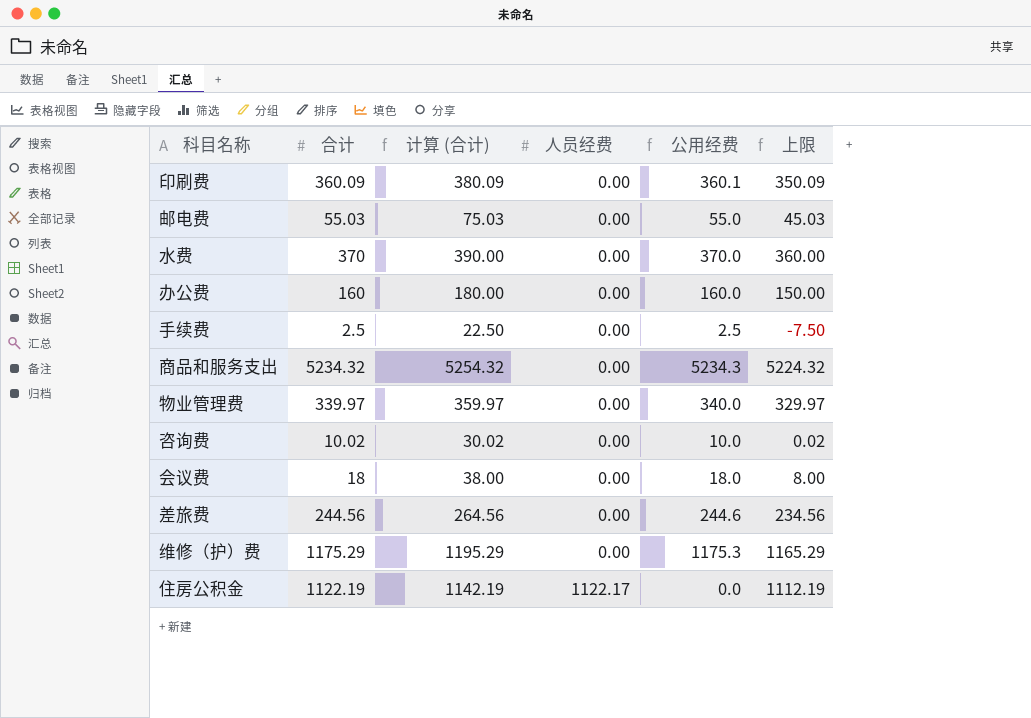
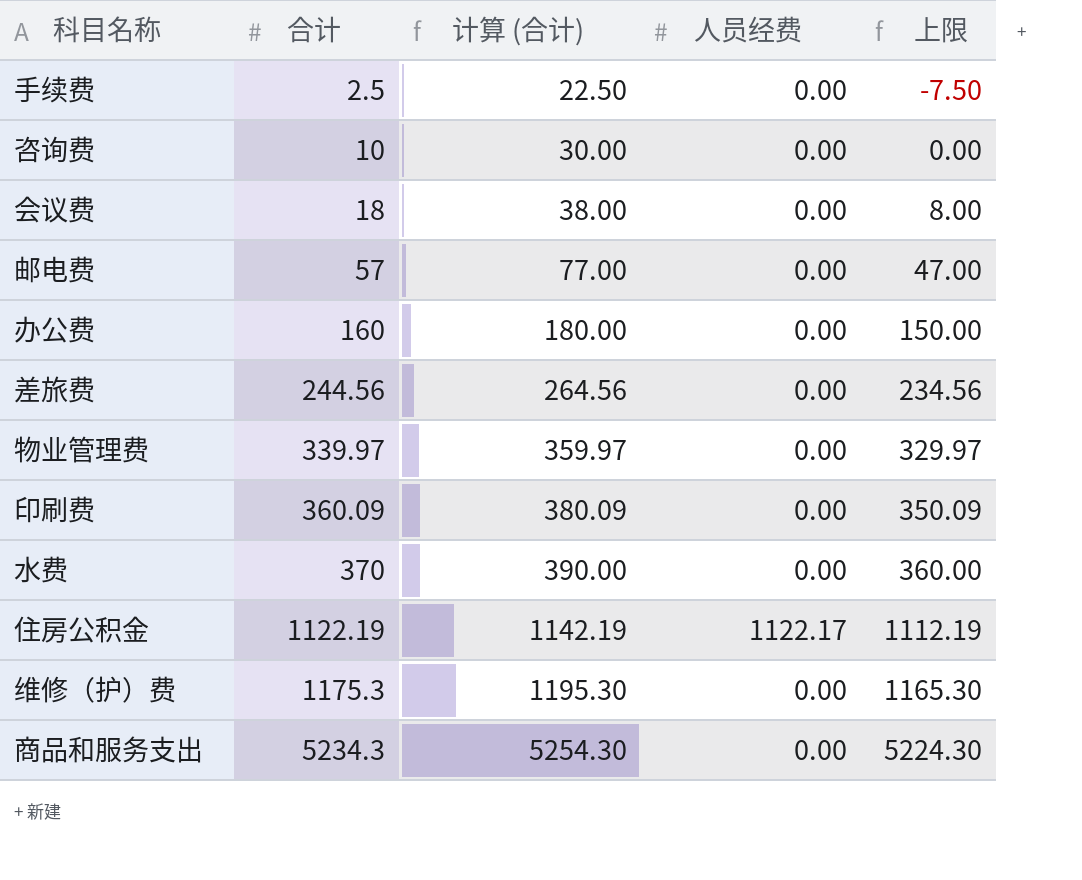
row order: 人员经费 ascending -> 合计 ascending
column 公用经费 | formula: [合计] - [人员经费] -> none
咨询费 | 合计: 10.02 -> 10
咨询费 | 计算 (合计): 30.02 -> 30.00
咨询费 | 上限: 0.02 -> 0.00
邮电费 | 合计: 55.03 -> 57
邮电费 | 计算 (合计): 75.03 -> 77.00
邮电费 | 上限: 45.03 -> 47.00
维修（护）费 | 合计: 1175.29 -> 1175.3
维修（护）费 | 计算 (合计): 1195.29 -> 1195.30
维修（护）费 | 上限: 1165.29 -> 1165.30
商品和服务支出 | 合计: 5234.32 -> 5234.3
商品和服务支出 | 计算 (合计): 5254.32 -> 5254.30
商品和服务支出 | 上限: 5224.32 -> 5224.30

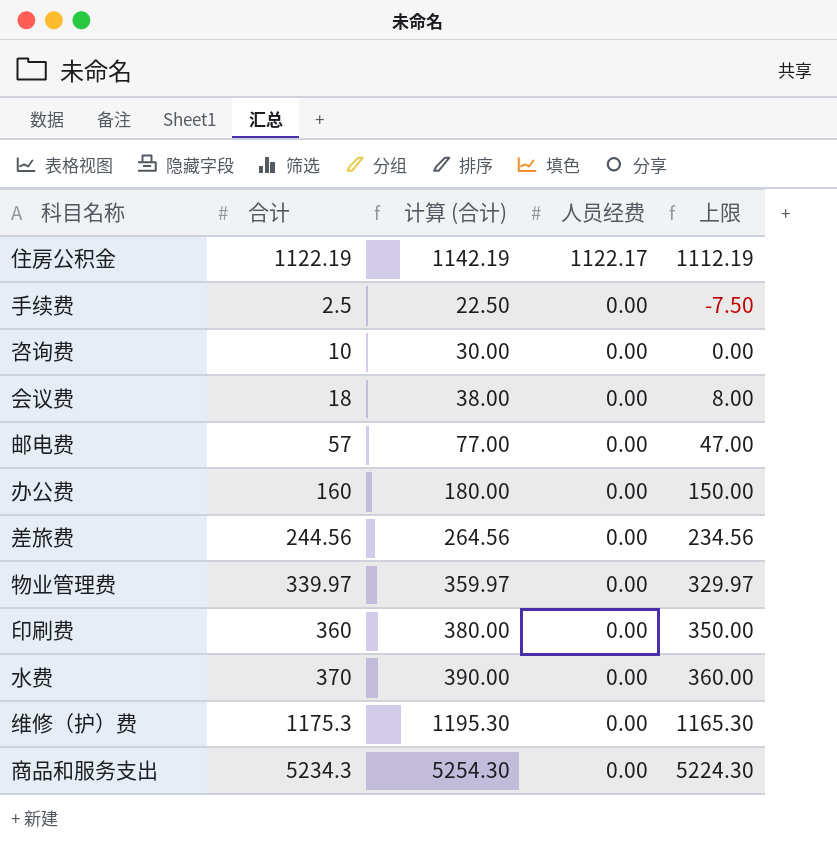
row order: 合计 ascending -> 人员经费 descending
印刷费 | 合计: 360.09 -> 360
印刷费 | 计算 (合计): 380.09 -> 380.00
印刷费 | 上限: 350.09 -> 350.00

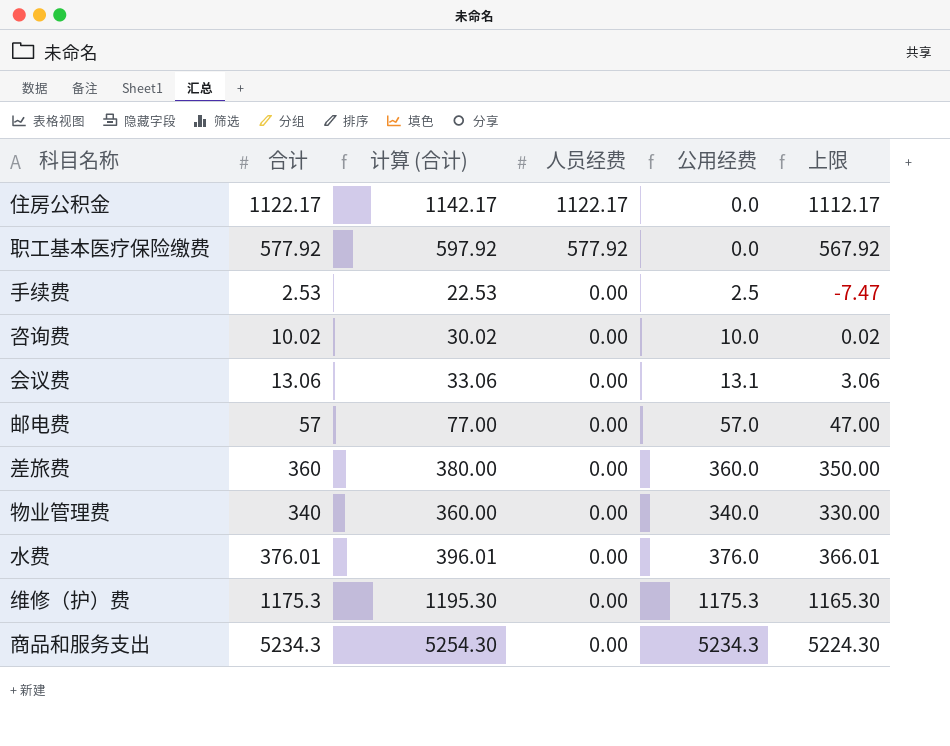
column 公用经费 | formula: none -> [合计] - [人员经费]
row 办公费: 160 | 180.00 | 0.00 | 150.00 -> none
row 印刷费: 360 | 380.00 | 0.00 | 350.00 -> none
住房公积金 | 合计: 1122.19 -> 1122.17
住房公积金 | 计算 (合计): 1142.19 -> 1142.17
住房公积金 | 上限: 1112.19 -> 1112.17
row 职工基本医疗保险缴费: none -> 577.92 | 597.92 | 577.92 | 0.0 | 567.92
手续费 | 合计: 2.5 -> 2.53
手续费 | 计算 (合计): 22.50 -> 22.53
手续费 | 上限: -7.50 -> -7.47
咨询费 | 合计: 10 -> 10.02
咨询费 | 计算 (合计): 30.00 -> 30.02
咨询费 | 上限: 0.00 -> 0.02
会议费 | 合计: 18 -> 13.06
会议费 | 计算 (合计): 38.00 -> 33.06
会议费 | 上限: 8.00 -> 3.06
差旅费 | 合计: 244.56 -> 360
差旅费 | 计算 (合计): 264.56 -> 380.00
差旅费 | 上限: 234.56 -> 350.00
物业管理费 | 合计: 339.97 -> 340
物业管理费 | 计算 (合计): 359.97 -> 360.00
物业管理费 | 上限: 329.97 -> 330.00
水费 | 合计: 370 -> 376.01
水费 | 计算 (合计): 390.00 -> 396.01
水费 | 上限: 360.00 -> 366.01

